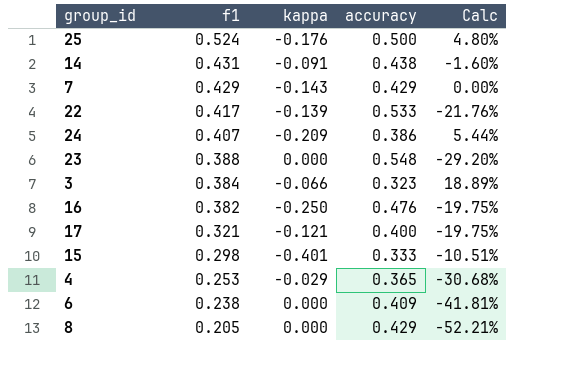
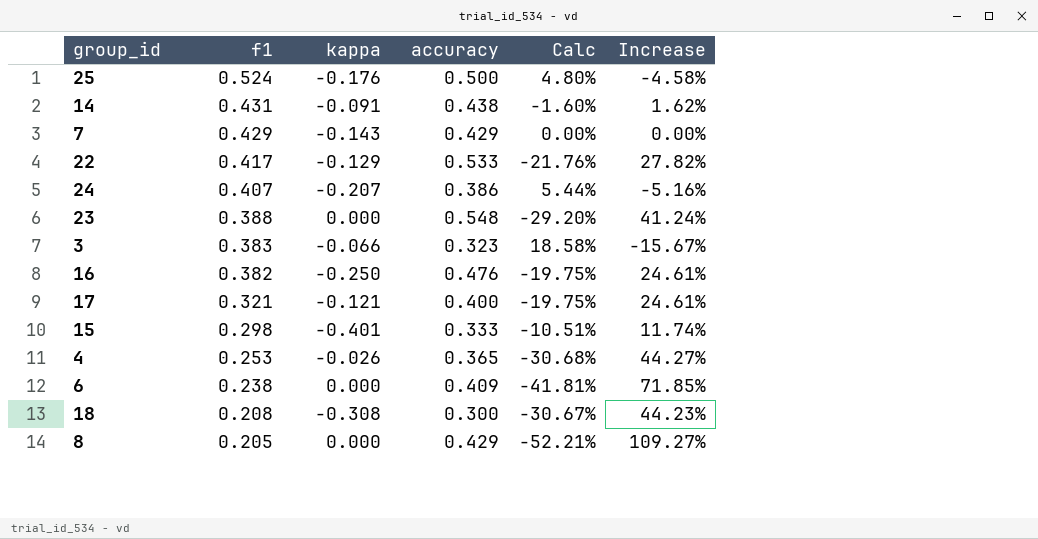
column Increase | formula: none -> ([accuracy] - [f1]) / [f1]
22 | kappa: -0.139 -> -0.129
24 | kappa: -0.209 -> -0.207
3 | f1: 0.384 -> 0.383
3 | Calc: 18.89% -> 18.58%
4 | kappa: -0.029 -> -0.026
row 18: none -> 0.208 | -0.308 | 0.300 | -30.67% | 44.23%

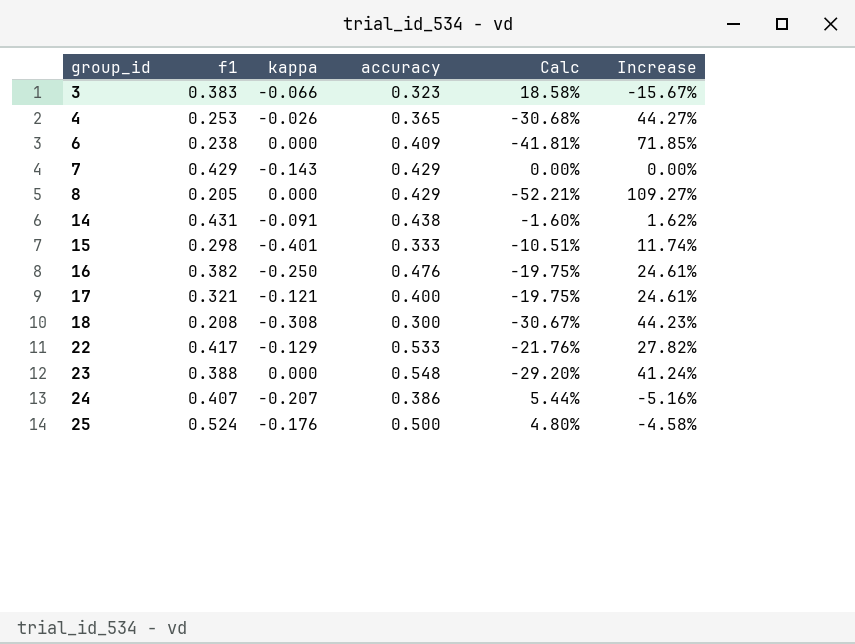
row order: f1 descending -> group_id ascending

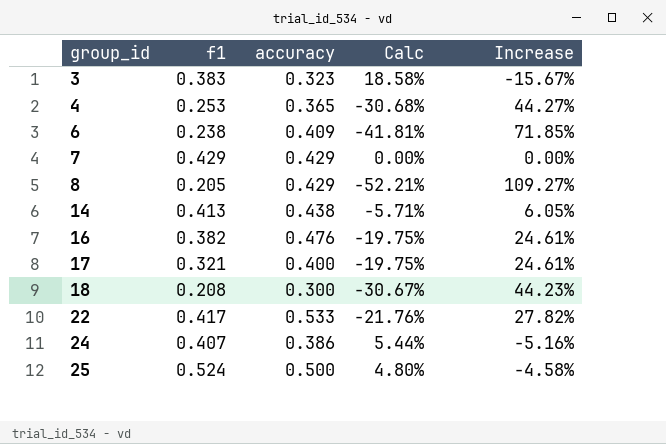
column kappa | position: 3 -> none
row 15: 0.298 | -0.401 | 0.333 | -10.51% | 11.74% -> none
row 23: 0.388 | 0.000 | 0.548 | -29.20% | 41.24% -> none
14 | f1: 0.431 -> 0.413
14 | Calc: -1.60% -> -5.71%
14 | Increase: 1.62% -> 6.05%

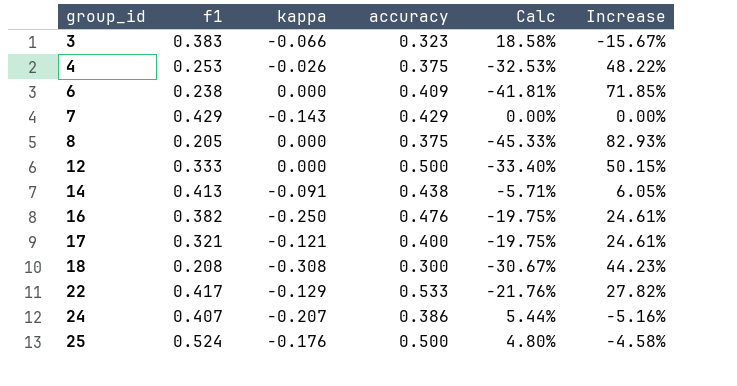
column kappa | position: none -> 3
4 | accuracy: 0.365 -> 0.375
4 | Calc: -30.68% -> -32.53%
4 | Increase: 44.27% -> 48.22%
8 | accuracy: 0.429 -> 0.375
8 | Calc: -52.21% -> -45.33%
8 | Increase: 109.27% -> 82.93%
row 12: none -> 0.333 | 0.000 | 0.500 | -33.40% | 50.15%

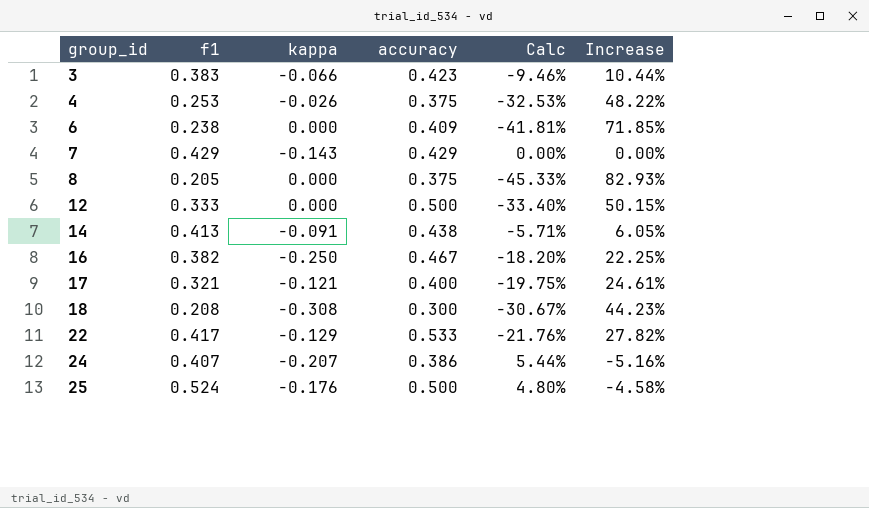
3 | accuracy: 0.323 -> 0.423
3 | Calc: 18.58% -> -9.46%
3 | Increase: -15.67% -> 10.44%
16 | accuracy: 0.476 -> 0.467
16 | Calc: -19.75% -> -18.20%
16 | Increase: 24.61% -> 22.25%

